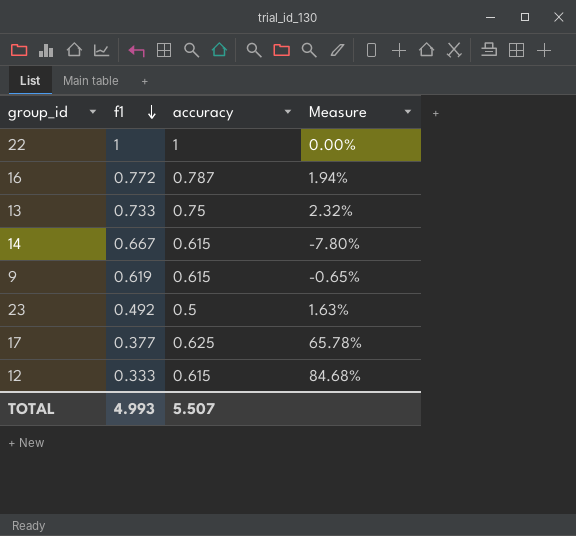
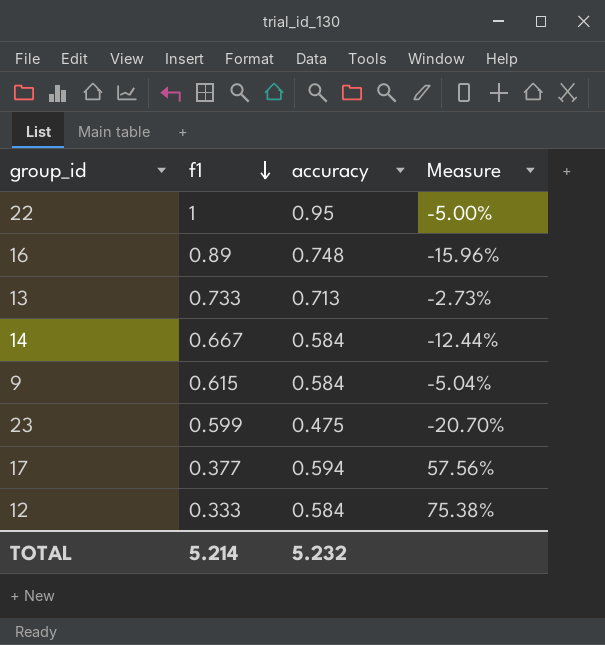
22 | accuracy: 1 -> 0.95
22 | Measure: 0.00% -> -5.00%
16 | f1: 0.772 -> 0.89
16 | accuracy: 0.787 -> 0.748
16 | Measure: 1.94% -> -15.96%
13 | accuracy: 0.75 -> 0.713
13 | Measure: 2.32% -> -2.73%
14 | accuracy: 0.615 -> 0.584
14 | Measure: -7.80% -> -12.44%
9 | f1: 0.619 -> 0.615
9 | accuracy: 0.615 -> 0.584
9 | Measure: -0.65% -> -5.04%
23 | f1: 0.492 -> 0.599
23 | accuracy: 0.5 -> 0.475
23 | Measure: 1.63% -> -20.70%
17 | accuracy: 0.625 -> 0.594
17 | Measure: 65.78% -> 57.56%
12 | accuracy: 0.615 -> 0.584
12 | Measure: 84.68% -> 75.38%
TOTAL | f1: 4.993 -> 5.214
TOTAL | accuracy: 5.507 -> 5.232

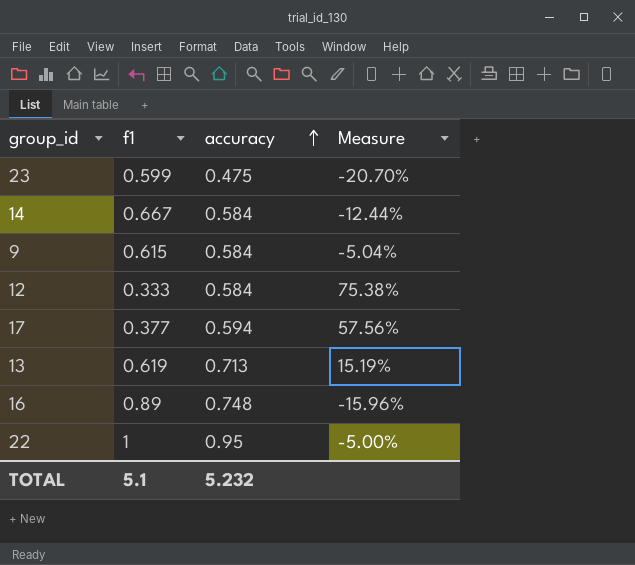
row order: f1 descending -> accuracy ascending
13 | f1: 0.733 -> 0.619
13 | Measure: -2.73% -> 15.19%
TOTAL | f1: 5.214 -> 5.1

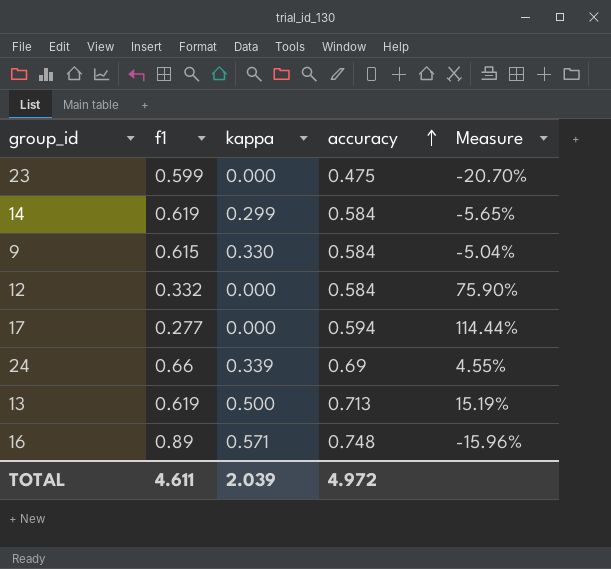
column kappa | position: none -> 3
row 22: 1 | 0.95 | -5.00% -> none
14 | f1: 0.667 -> 0.619
14 | Measure: -12.44% -> -5.65%
12 | f1: 0.333 -> 0.332
12 | Measure: 75.38% -> 75.90%
17 | f1: 0.377 -> 0.277
17 | Measure: 57.56% -> 114.44%
row 24: none -> 0.66 | 0.339 | 0.69 | 4.55%
TOTAL | f1: 5.1 -> 4.611
TOTAL | accuracy: 5.232 -> 4.972

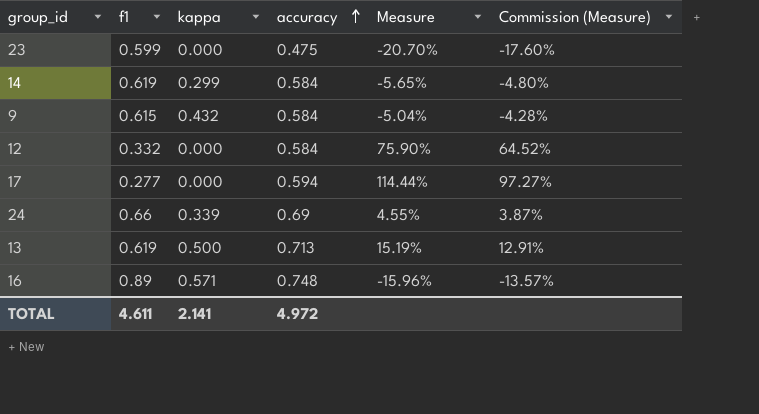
column Commission (Measure) | formula: none -> [Measure] * 0.85
9 | kappa: 0.330 -> 0.432
TOTAL | kappa: 2.039 -> 2.141

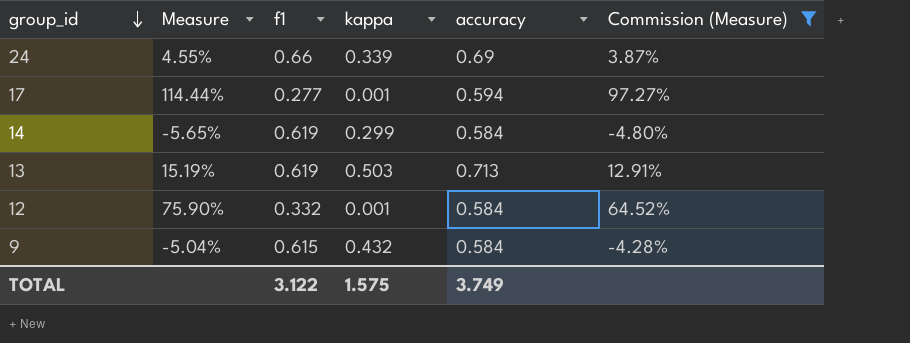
filter: none -> Commission (Measure) >= -4.80%
row order: accuracy ascending -> group_id descending
column Measure | position: 5 -> 2
17 | kappa: 0.000 -> 0.001
13 | kappa: 0.500 -> 0.503
12 | kappa: 0.000 -> 0.001
TOTAL | f1: 4.611 -> 3.122
TOTAL | kappa: 2.141 -> 1.575
TOTAL | accuracy: 4.972 -> 3.749

